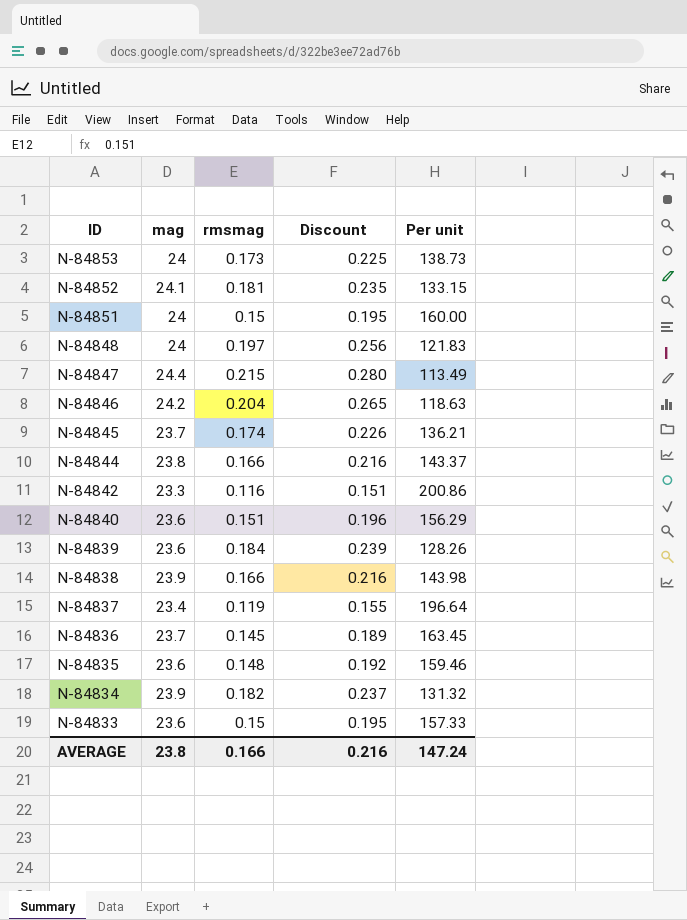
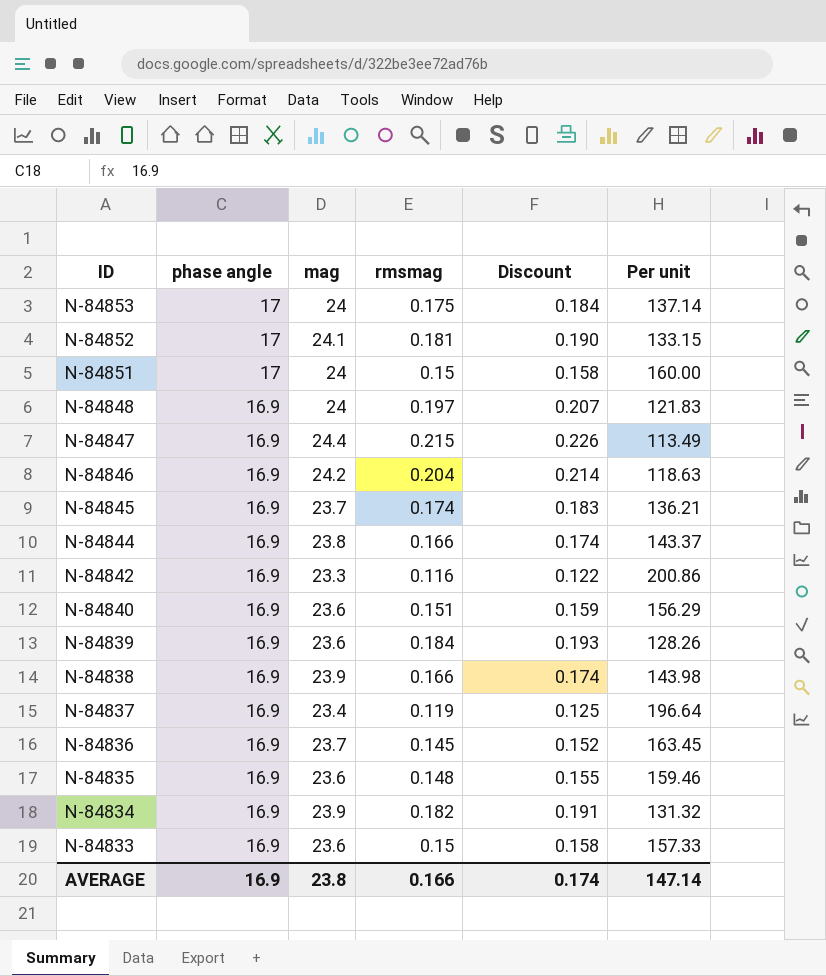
column phase angle | position: none -> 2
column Discount | formula: [rmsmag] * 1.3 -> [rmsmag] * 1.05
N-84853 | rmsmag: 0.173 -> 0.175
N-84853 | Per unit: 138.73 -> 137.14
AVERAGE | Discount: 0.216 -> 0.174
AVERAGE | Per unit: 147.24 -> 147.14

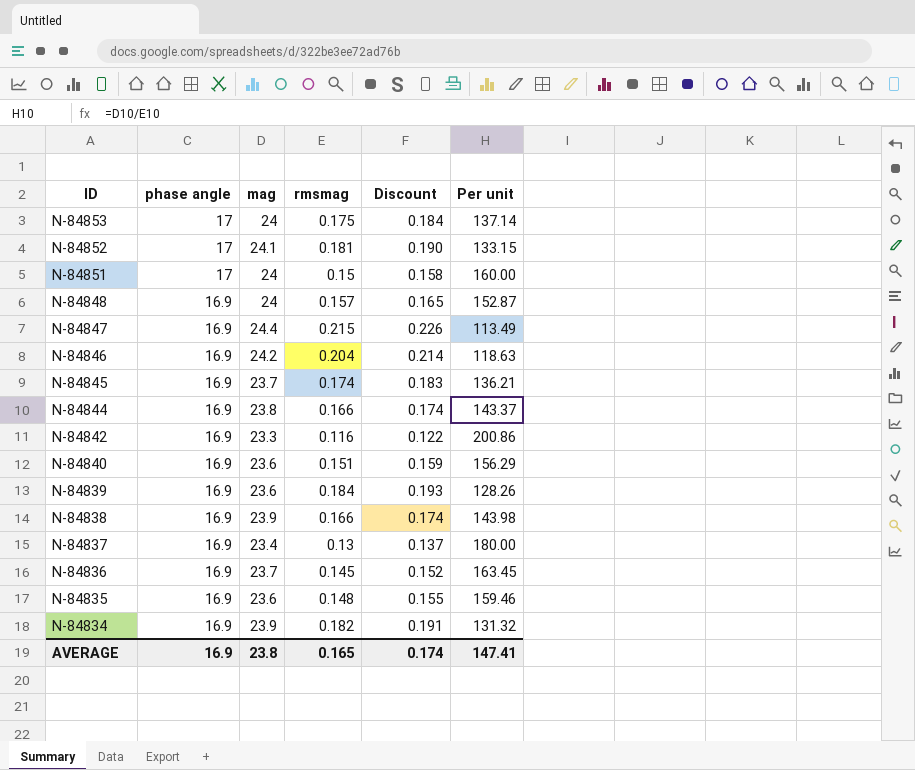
row N-84833: 16.9 | 23.6 | 0.15 | 0.158 | 157.33 -> none
N-84848 | rmsmag: 0.197 -> 0.157
N-84848 | Discount: 0.207 -> 0.165
N-84848 | Per unit: 121.83 -> 152.87
N-84837 | rmsmag: 0.119 -> 0.13
N-84837 | Discount: 0.125 -> 0.137
N-84837 | Per unit: 196.64 -> 180.00
AVERAGE | rmsmag: 0.166 -> 0.165
AVERAGE | Per unit: 147.14 -> 147.41

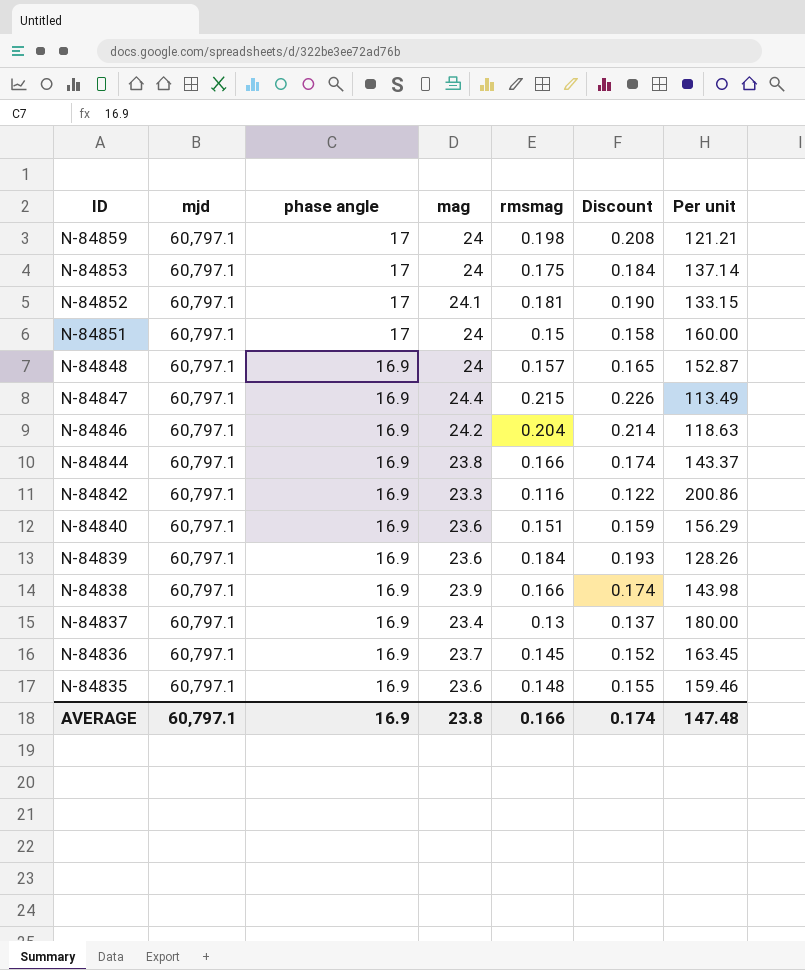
column mjd | position: none -> 2
row N-84845: 16.9 | 23.7 | 0.174 | 0.183 | 136.21 -> none
row N-84834: 16.9 | 23.9 | 0.182 | 0.191 | 131.32 -> none
row N-84859: none -> 60,797.1 | 17 | 24 | 0.198 | 0.208 | 121.21
AVERAGE | rmsmag: 0.165 -> 0.166
AVERAGE | Per unit: 147.41 -> 147.48

